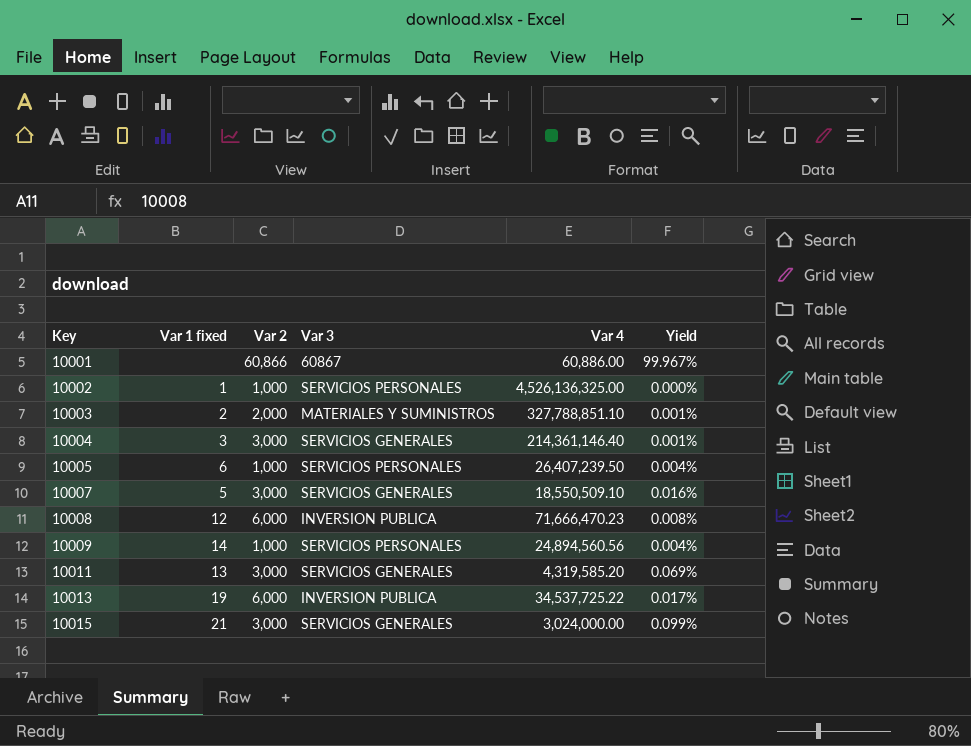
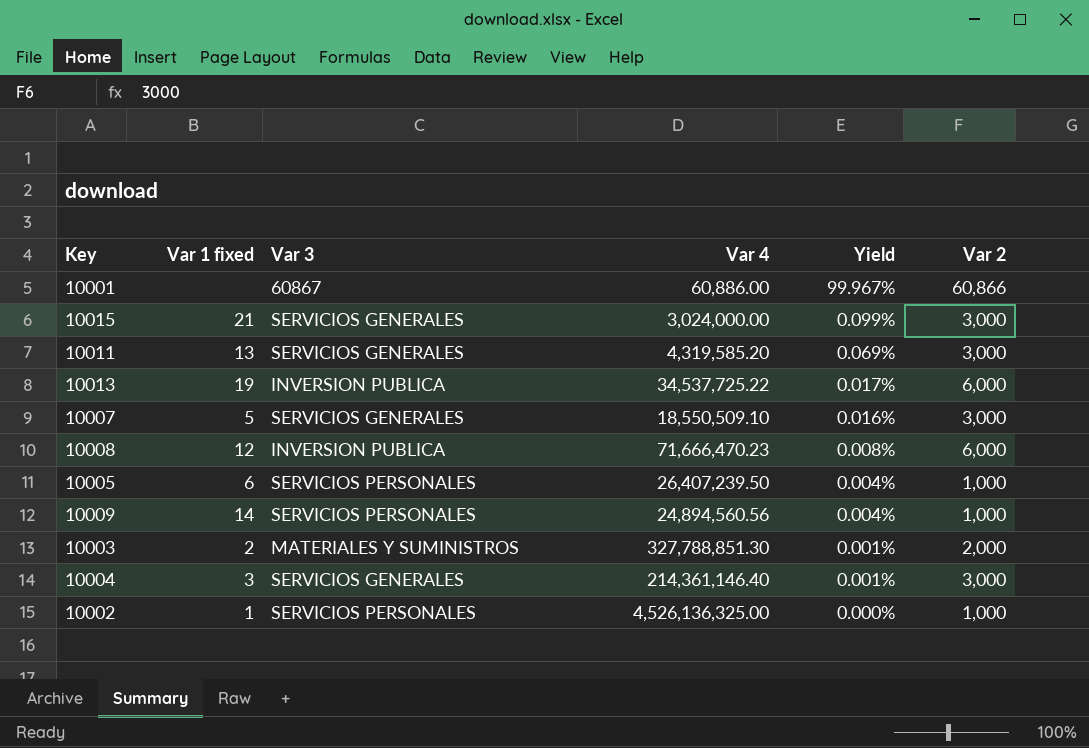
row order: Key ascending -> Yield descending
column Var 2 | position: 3 -> 6
10003 | Var 4: 327,788,851.10 -> 327,788,851.30

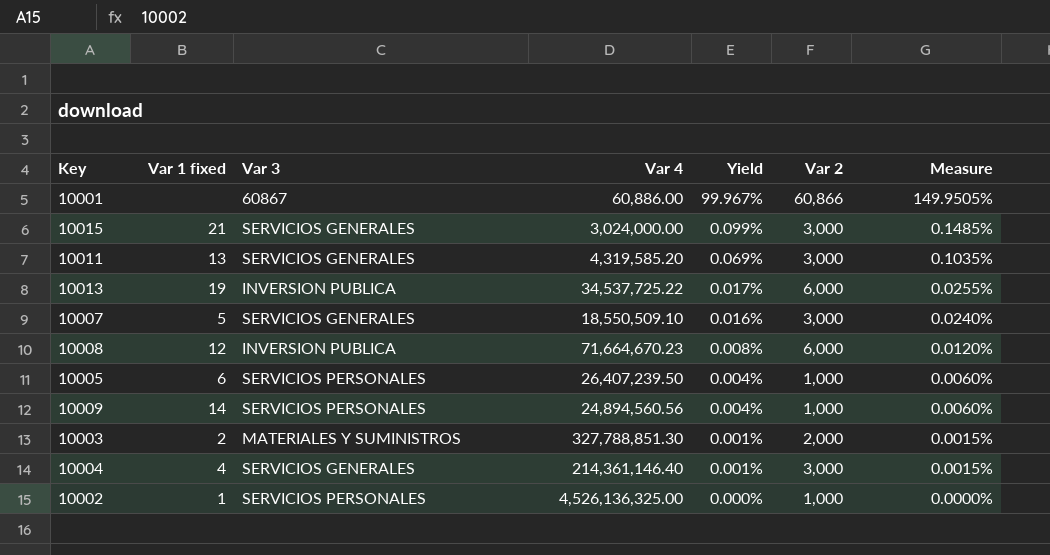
column Measure | formula: none -> [Yield] * 1.5
10008 | Var 4: 71,666,470.23 -> 71,664,670.23
10004 | Var 1 fixed: 3 -> 4

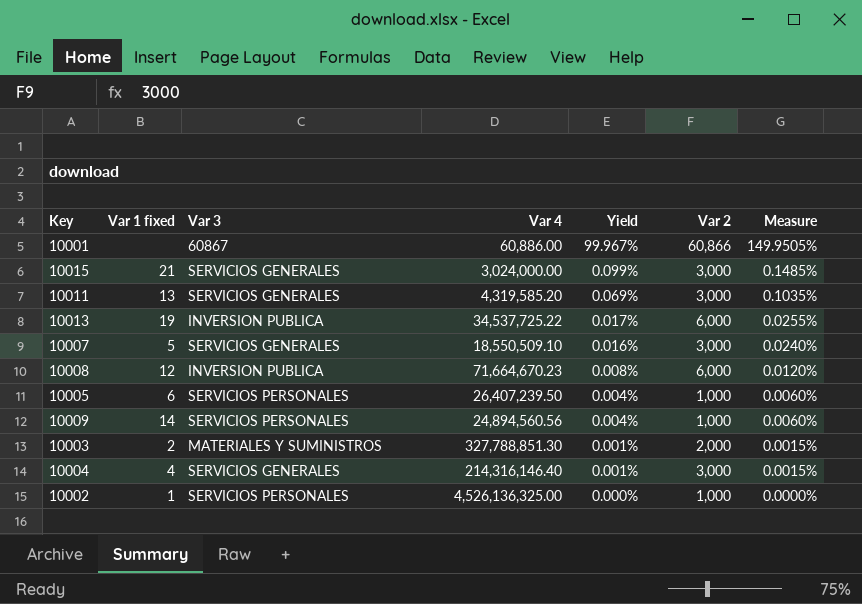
10004 | Var 4: 214,361,146.40 -> 214,316,146.40

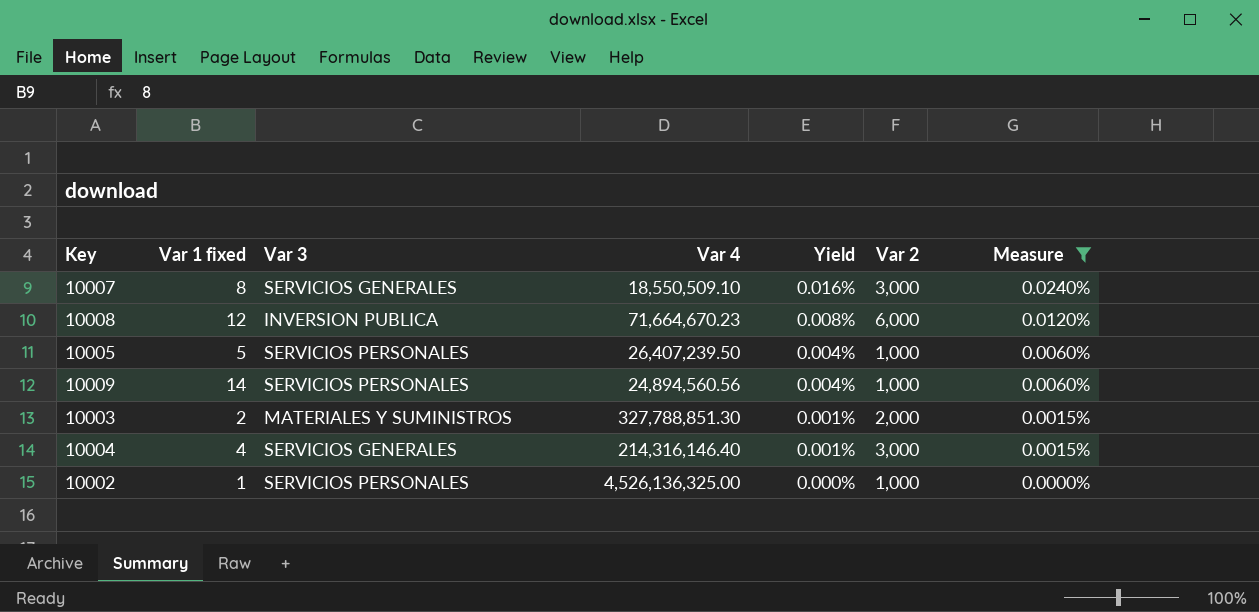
filter: none -> Measure <= 0.0240%
10007 | Var 1 fixed: 5 -> 8
10005 | Var 1 fixed: 6 -> 5

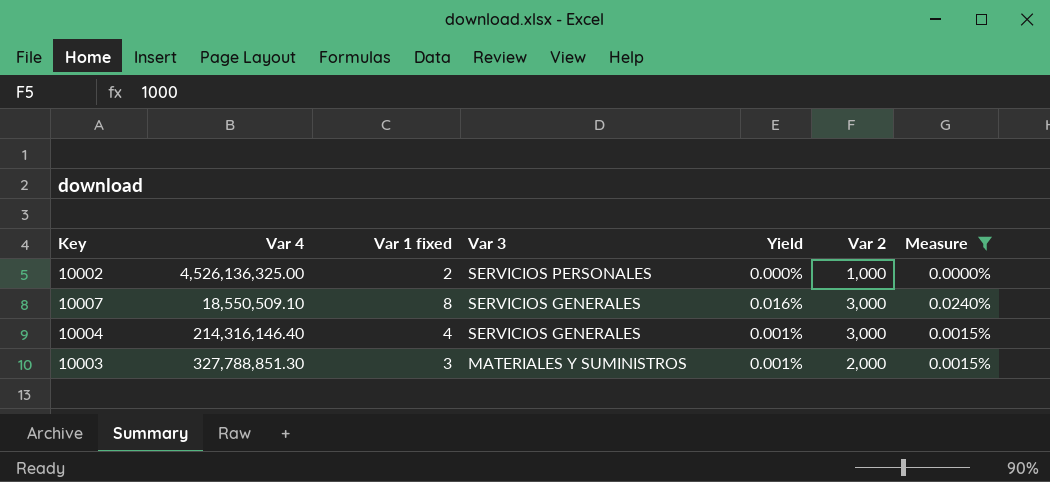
row order: Yield descending -> Var 3 descending
column Var 4 | position: 4 -> 2
row 10008: 12 | INVERSION PUBLICA | 71,664,670.23 | 0.008% | 6,000 | 0.0120% -> none
row 10005: 5 | SERVICIOS PERSONALES | 26,407,239.50 | 0.004% | 1,000 | 0.0060% -> none
row 10009: 14 | SERVICIOS PERSONALES | 24,894,560.56 | 0.004% | 1,000 | 0.0060% -> none
10002 | Var 1 fixed: 1 -> 2
10003 | Var 1 fixed: 2 -> 3

